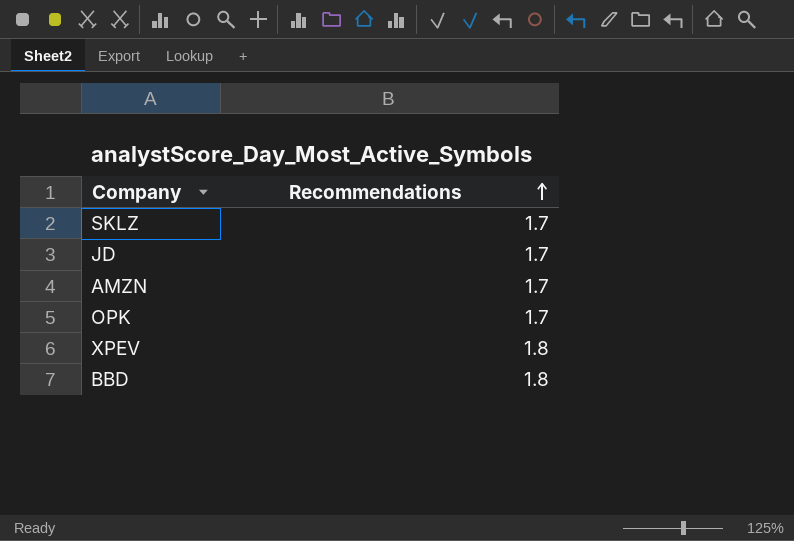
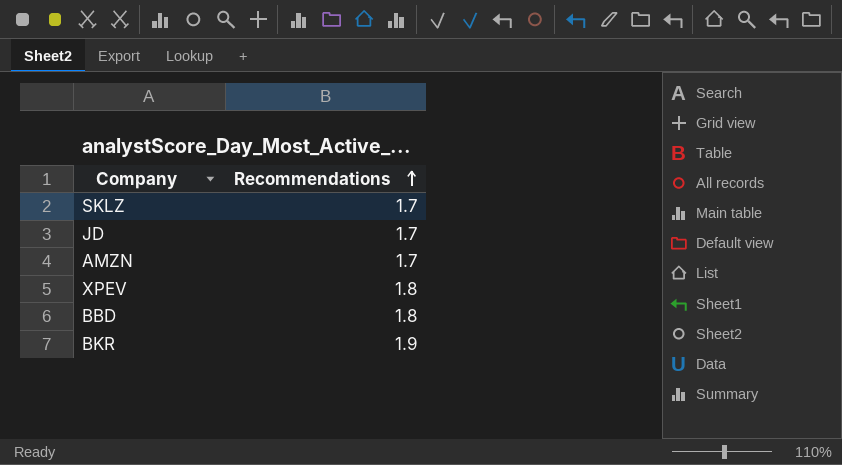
row OPK: 1.7 -> none
row BKR: none -> 1.9

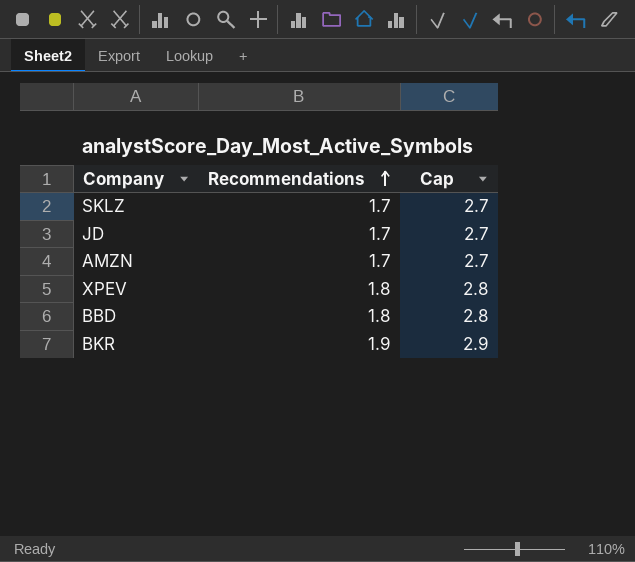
column Cap | formula: none -> [Recommendations] + 1

